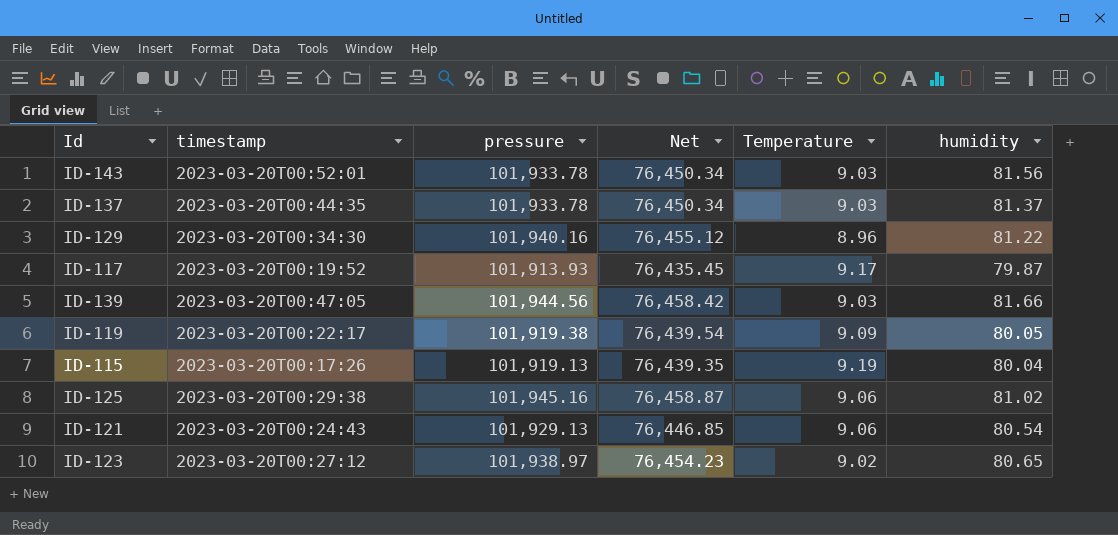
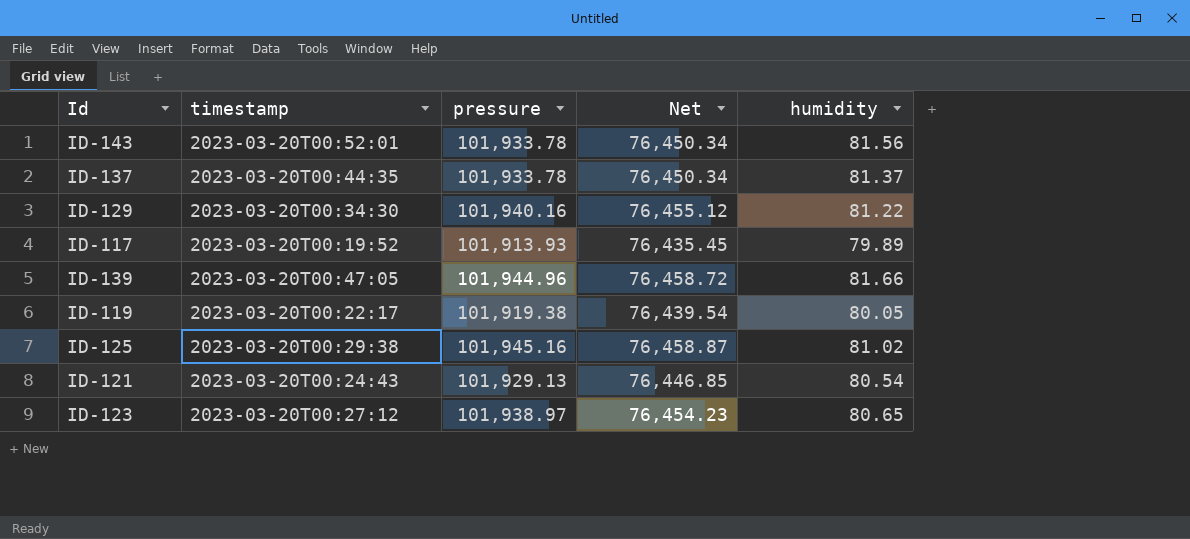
column Temperature | position: 5 -> none
row ID-115: 2023-03-20T00:17:26 | 101,919.13 | 76,439.35 | 9.19 | 80.04 -> none
ID-117 | humidity: 79.87 -> 79.89
ID-139 | pressure: 101,944.56 -> 101,944.96
ID-139 | Net: 76,458.42 -> 76,458.72

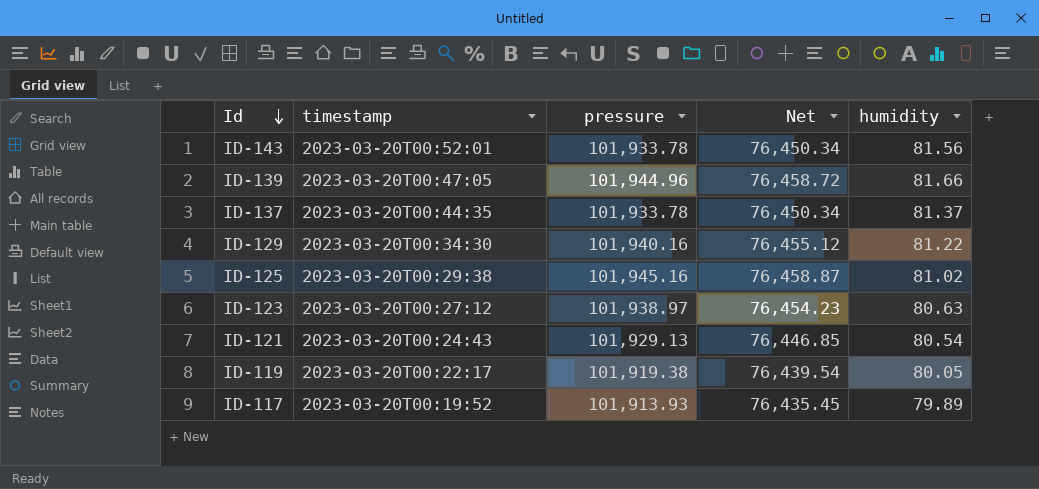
row order: none -> Id descending
ID-123 | humidity: 80.65 -> 80.63

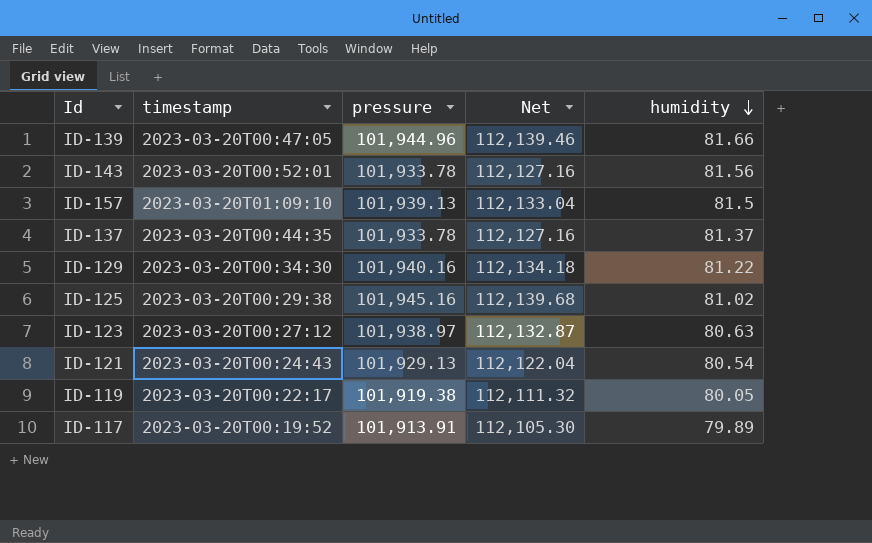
row order: Id descending -> humidity descending
column Net | formula: [pressure] * 0.75 -> [pressure] * 1.1
row ID-157: none -> 2023-03-20T01:09:10 | 101,939.13 | 112,133.04 | 81.5
ID-117 | pressure: 101,913.93 -> 101,913.91

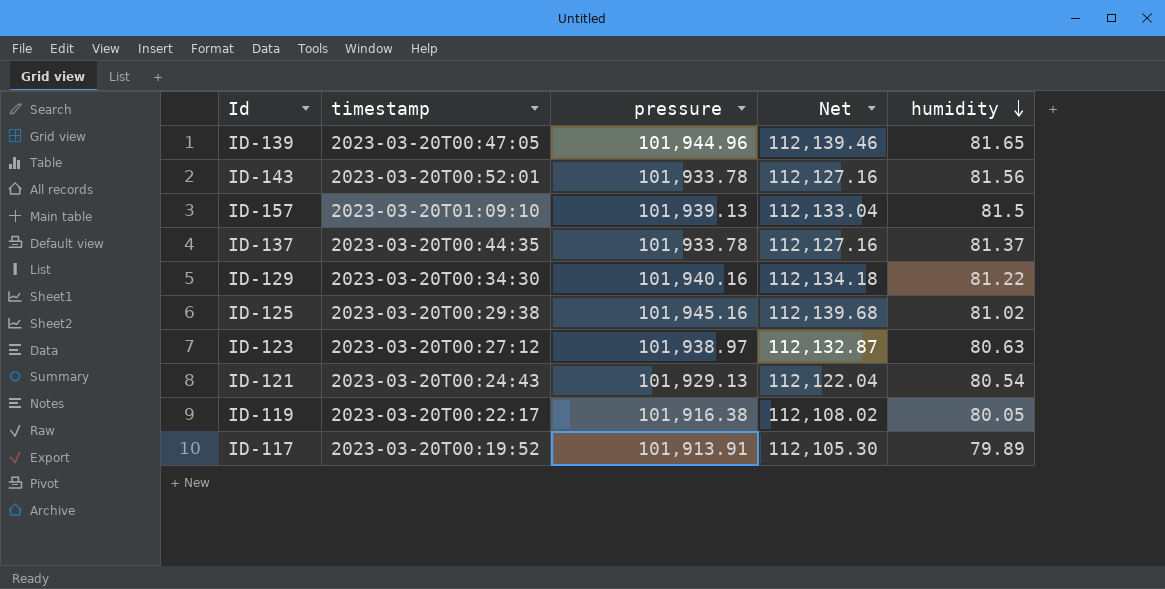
ID-139 | humidity: 81.66 -> 81.65
ID-119 | pressure: 101,919.38 -> 101,916.38
ID-119 | Net: 112,111.32 -> 112,108.02

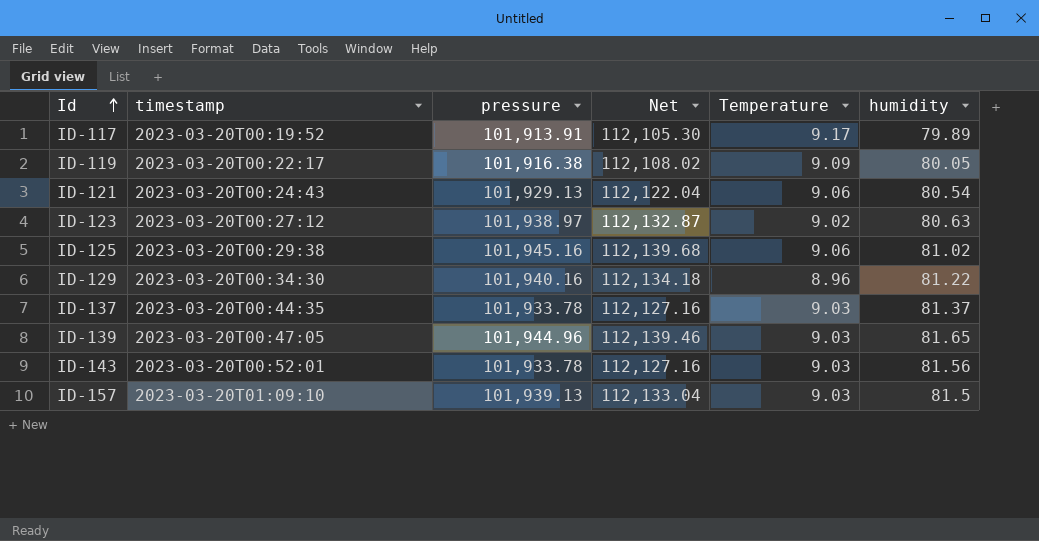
row order: humidity descending -> Id ascending
column Temperature | position: none -> 5

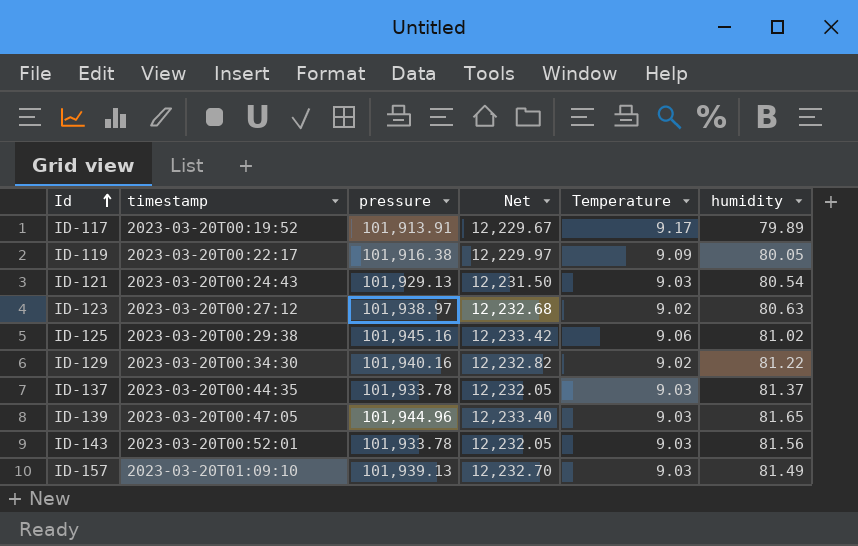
column Net | formula: [pressure] * 1.1 -> [pressure] * 0.12
ID-121 | Temperature: 9.06 -> 9.03
ID-129 | Temperature: 8.96 -> 9.02
ID-157 | humidity: 81.5 -> 81.49

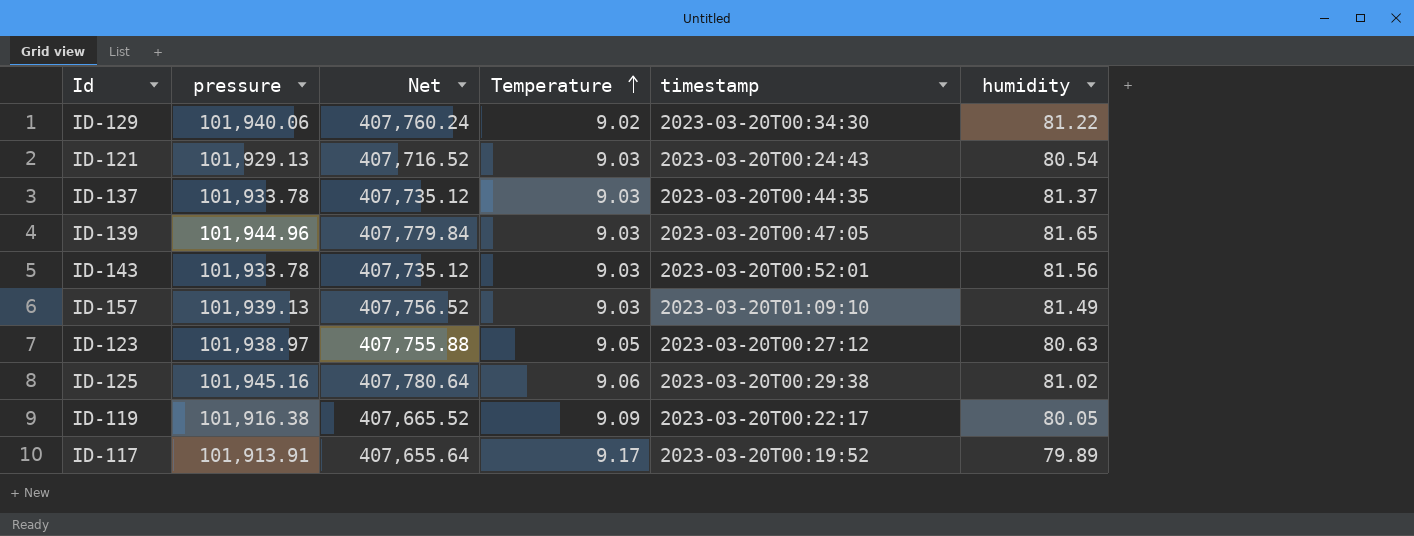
row order: Id ascending -> Temperature ascending
column Net | formula: [pressure] * 0.12 -> [pressure] * 4
column timestamp | position: 2 -> 5
ID-129 | pressure: 101,940.16 -> 101,940.06
ID-123 | Temperature: 9.02 -> 9.05

